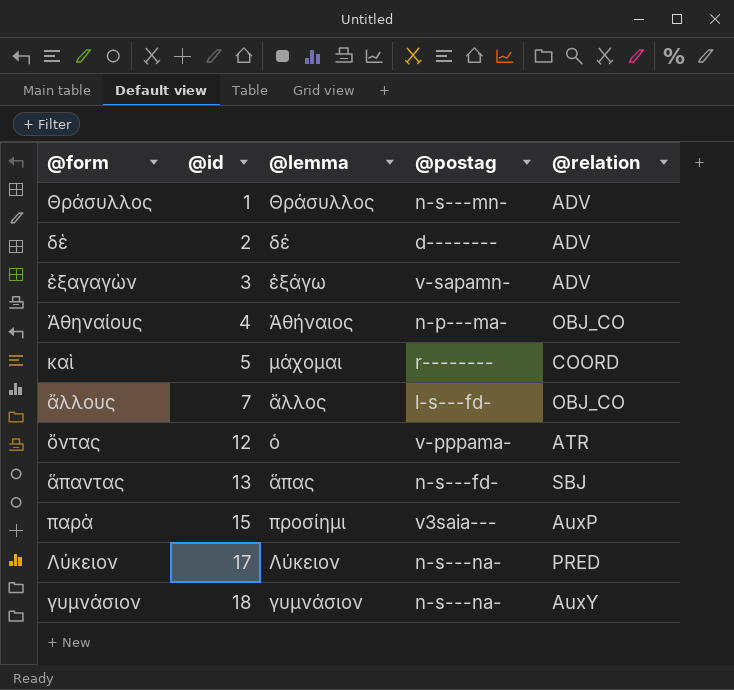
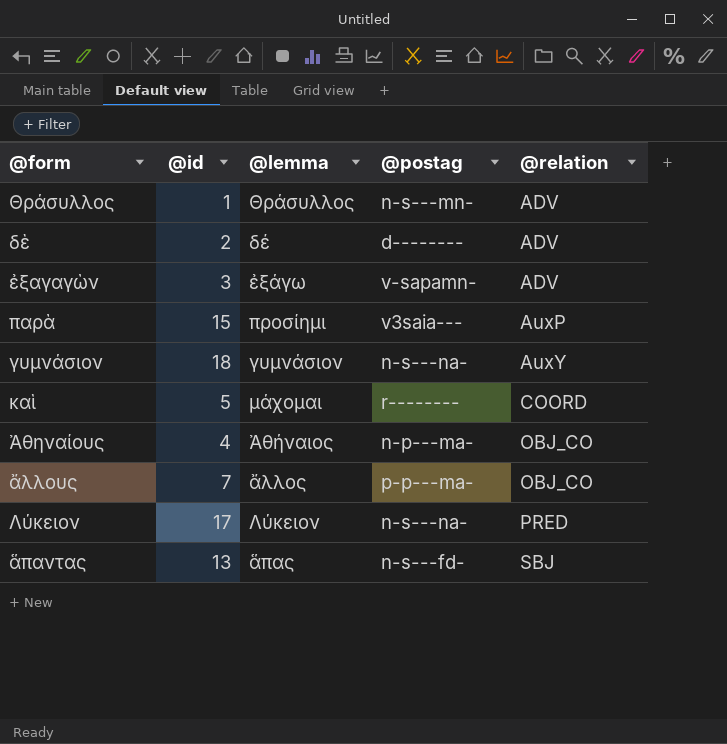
row order: @id ascending -> @relation ascending
row ὄντας: 12 | ὁ | v-pppama- | ATR -> none
ἄλλους | @postag: l-s---fd- -> p-p---ma-

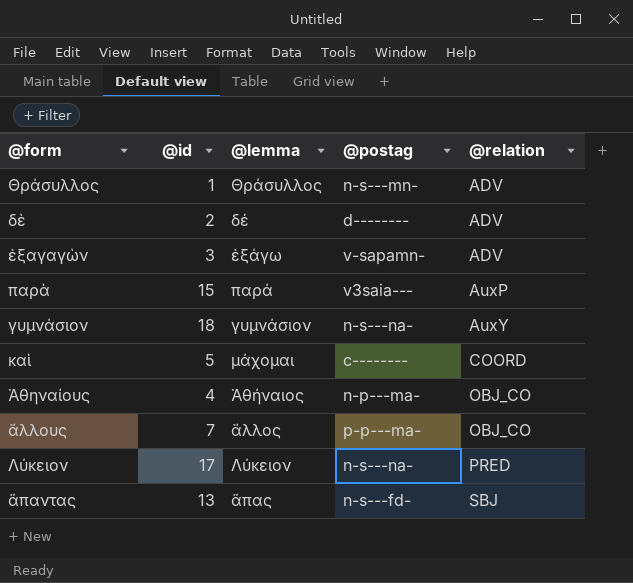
παρὰ | @lemma: προσίημι -> παρά
καὶ | @postag: r-------- -> c--------

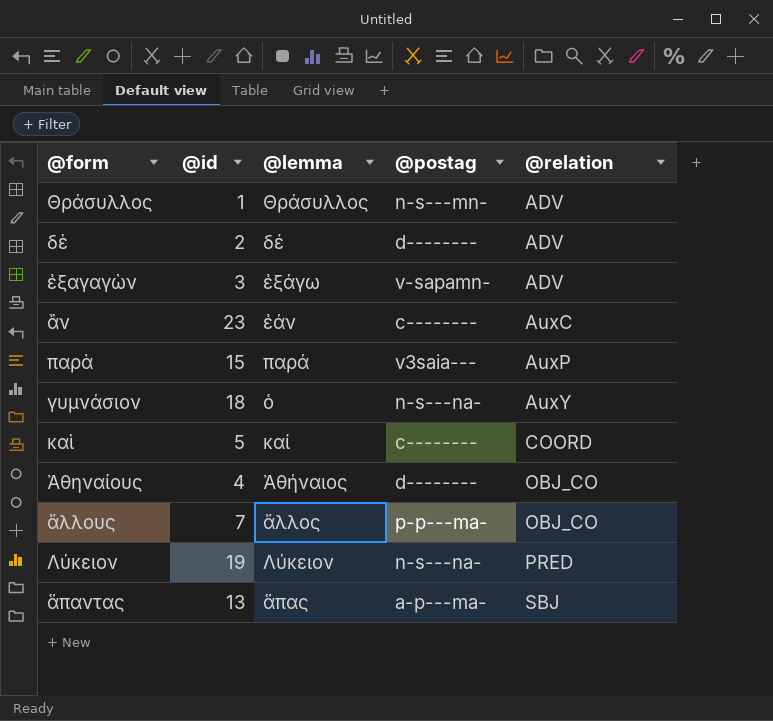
row ἂν: none -> 23 | ἐάν | c-------- | AuxC
γυμνάσιον | @lemma: γυμνάσιον -> ὁ
καὶ | @lemma: μάχομαι -> καί
Ἀθηναίους | @postag: n-p---ma- -> d--------
Λύκειον | @id: 17 -> 19
ἅπαντας | @postag: n-s---fd- -> a-p---ma-

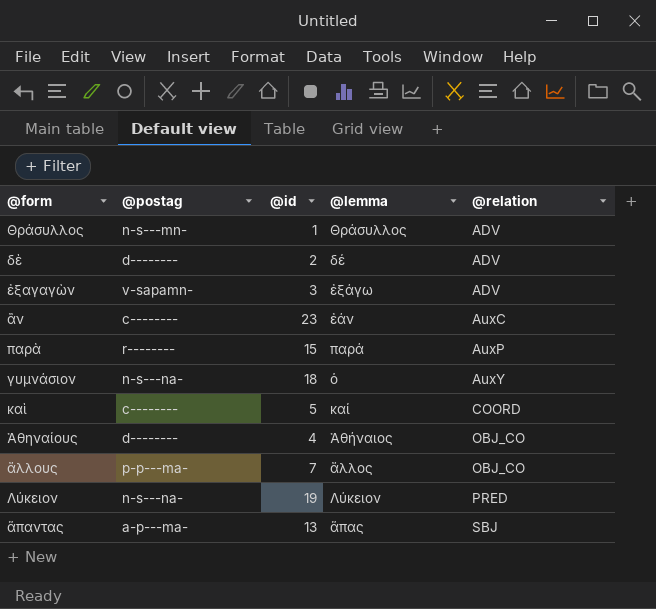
column @postag | position: 4 -> 2
παρὰ | @postag: v3saia--- -> r--------

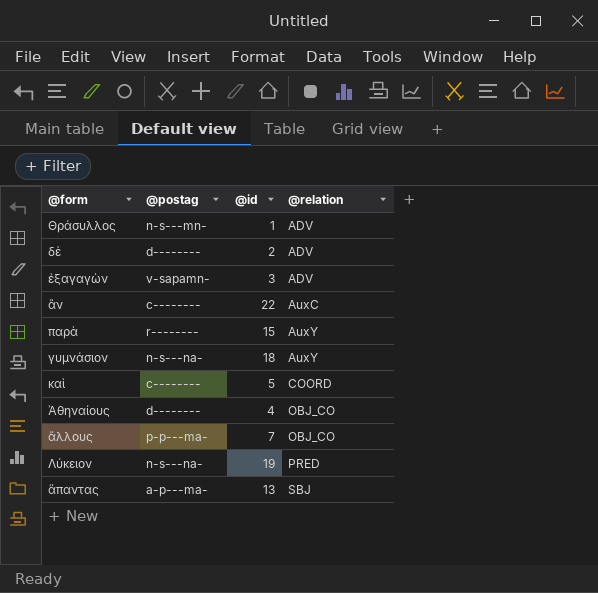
column @lemma | position: 4 -> none
ἂν | @id: 23 -> 22
παρὰ | @relation: AuxP -> AuxY

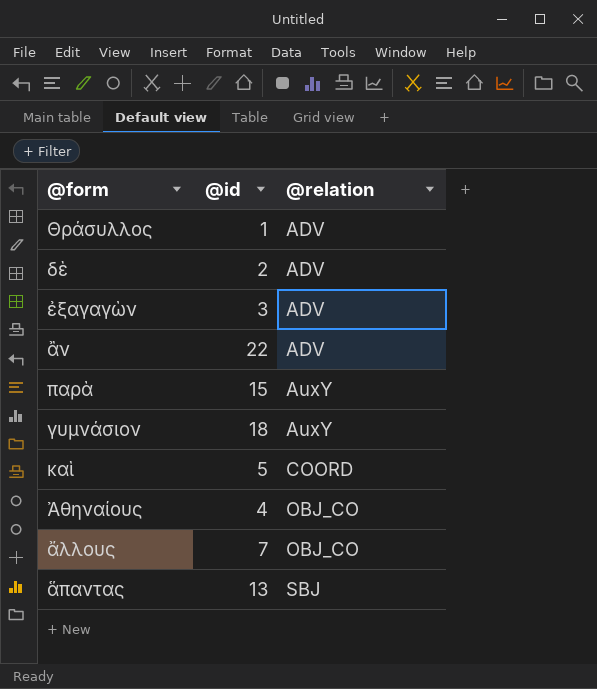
column @postag | position: 2 -> none
row Λύκειον: n-s---na- | 19 | PRED -> none
ἂν | @relation: AuxC -> ADV

